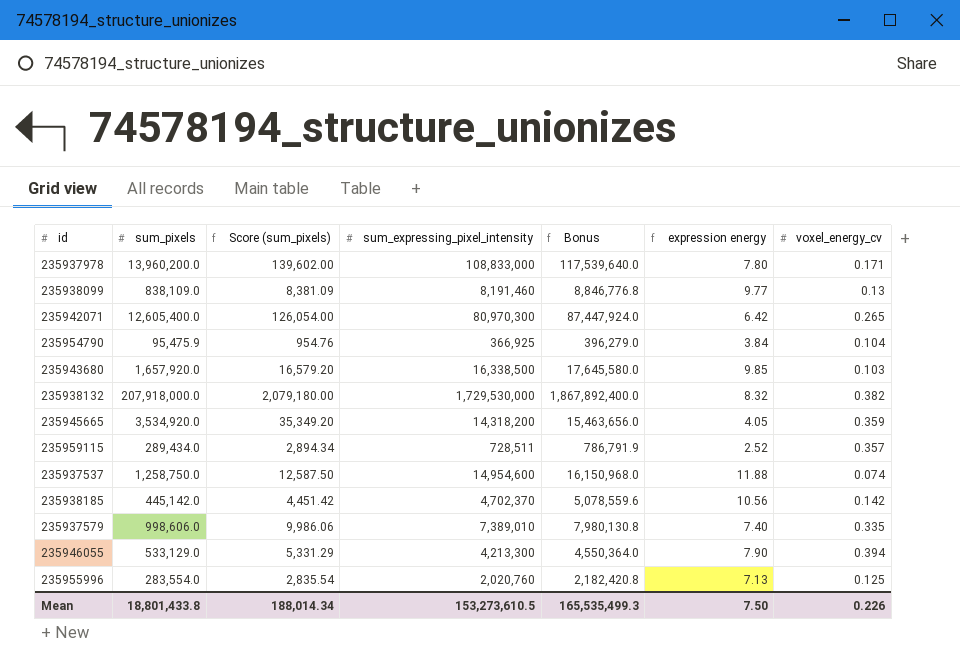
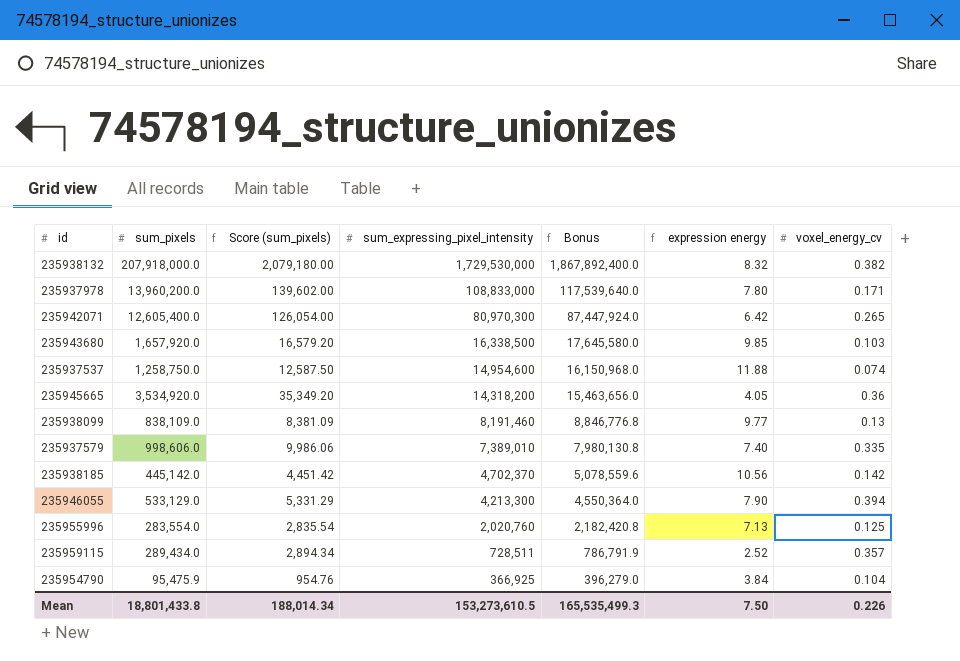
row order: none -> sum_expressing_pixel_intensity descending
235945665 | voxel_energy_cv: 0.359 -> 0.36

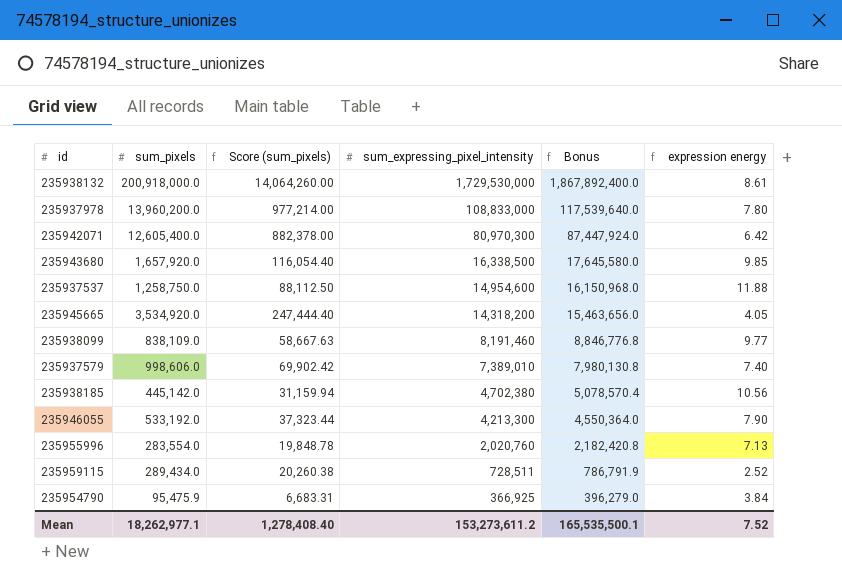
column voxel_energy_cv | position: 7 -> none
column Score (sum_pixels) | formula: [sum_pixels] * 0.01 -> [sum_pixels] * 0.07
235938132 | sum_pixels: 207,918,000.0 -> 200,918,000.0
235938132 | expression energy: 8.32 -> 8.61
235938185 | sum_expressing_pixel_intensity: 4,702,370 -> 4,702,380
235938185 | Bonus: 5,078,559.6 -> 5,078,570.4
235946055 | sum_pixels: 533,129.0 -> 533,192.0
Mean | sum_pixels: 18,801,433.8 -> 18,262,977.1
Mean | Score (sum_pixels): 188,014.34 -> 1,278,408.40
Mean | sum_expressing_pixel_intensity: 153,273,610.5 -> 153,273,611.2
Mean | Bonus: 165,535,499.3 -> 165,535,500.1
Mean | expression energy: 7.50 -> 7.52

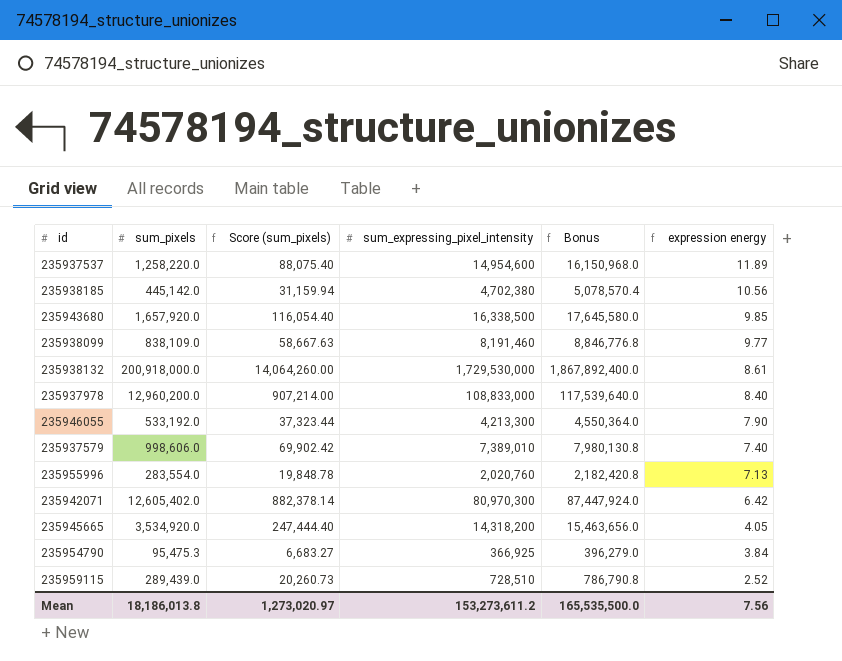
row order: sum_expressing_pixel_intensity descending -> expression energy descending
235937537 | sum_pixels: 1,258,750.0 -> 1,258,220.0
235937537 | Score (sum_pixels): 88,112.50 -> 88,075.40
235937537 | expression energy: 11.88 -> 11.89
235937978 | sum_pixels: 13,960,200.0 -> 12,960,200.0
235937978 | Score (sum_pixels): 977,214.00 -> 907,214.00
235937978 | expression energy: 7.80 -> 8.40
235942071 | sum_pixels: 12,605,400.0 -> 12,605,402.0
235942071 | Score (sum_pixels): 882,378.00 -> 882,378.14
235954790 | sum_pixels: 95,475.9 -> 95,475.3
235954790 | Score (sum_pixels): 6,683.31 -> 6,683.27
235959115 | sum_pixels: 289,434.0 -> 289,439.0
235959115 | Score (sum_pixels): 20,260.38 -> 20,260.73
235959115 | sum_expressing_pixel_intensity: 728,511 -> 728,510
235959115 | Bonus: 786,791.9 -> 786,790.8
Mean | sum_pixels: 18,262,977.1 -> 18,186,013.8
Mean | Score (sum_pixels): 1,278,408.40 -> 1,273,020.97
Mean | Bonus: 165,535,500.1 -> 165,535,500.0
Mean | expression energy: 7.52 -> 7.56

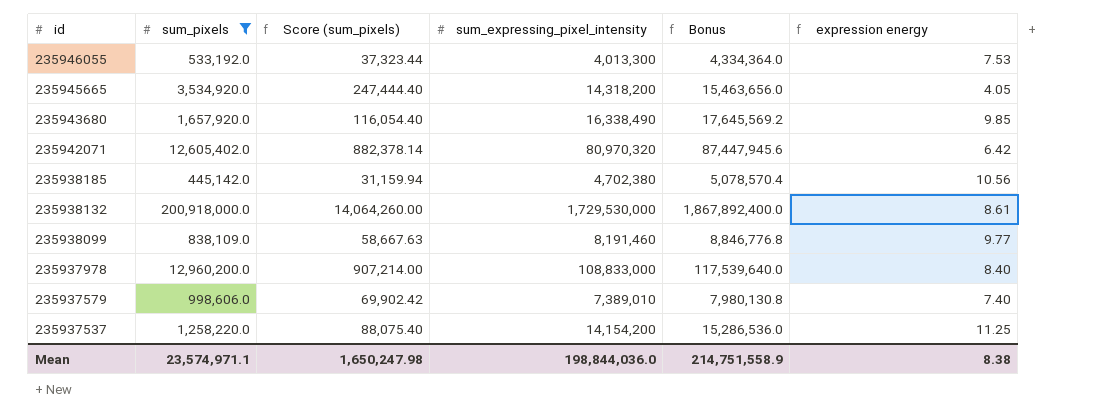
filter: none -> sum_pixels >= 445,142.0
row order: expression energy descending -> id descending
235946055 | sum_expressing_pixel_intensity: 4,213,300 -> 4,013,300
235946055 | Bonus: 4,550,364.0 -> 4,334,364.0
235946055 | expression energy: 7.90 -> 7.53
235943680 | sum_expressing_pixel_intensity: 16,338,500 -> 16,338,490
235943680 | Bonus: 17,645,580.0 -> 17,645,569.2
235942071 | sum_expressing_pixel_intensity: 80,970,300 -> 80,970,320
235942071 | Bonus: 87,447,924.0 -> 87,447,945.6
235937537 | sum_expressing_pixel_intensity: 14,954,600 -> 14,154,200
235937537 | Bonus: 16,150,968.0 -> 15,286,536.0
235937537 | expression energy: 11.89 -> 11.25
Mean | sum_pixels: 18,186,013.8 -> 23,574,971.1
Mean | Score (sum_pixels): 1,273,020.97 -> 1,650,247.98
Mean | sum_expressing_pixel_intensity: 153,273,611.2 -> 198,844,036.0
Mean | Bonus: 165,535,500.0 -> 214,751,558.9
Mean | expression energy: 7.56 -> 8.38

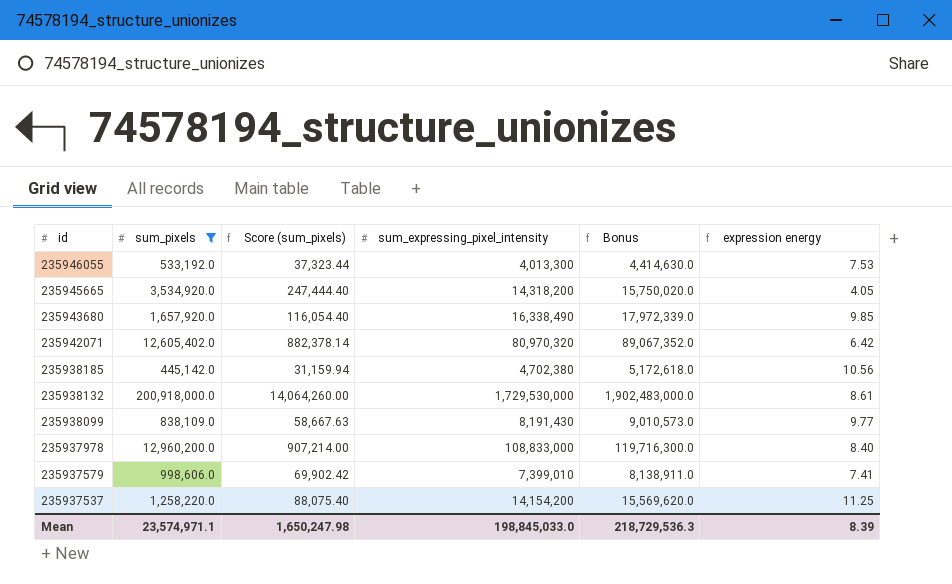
column Bonus | formula: [sum_expressing_pixel_intensity] * 1.08 -> [sum_expressing_pixel_intensity] * 1.1
235938099 | sum_expressing_pixel_intensity: 8,191,460 -> 8,191,430
235937579 | sum_expressing_pixel_intensity: 7,389,010 -> 7,399,010
235937579 | expression energy: 7.40 -> 7.41
Mean | sum_expressing_pixel_intensity: 198,844,036.0 -> 198,845,033.0
Mean | Bonus: 214,751,558.9 -> 218,729,536.3
Mean | expression energy: 8.38 -> 8.39

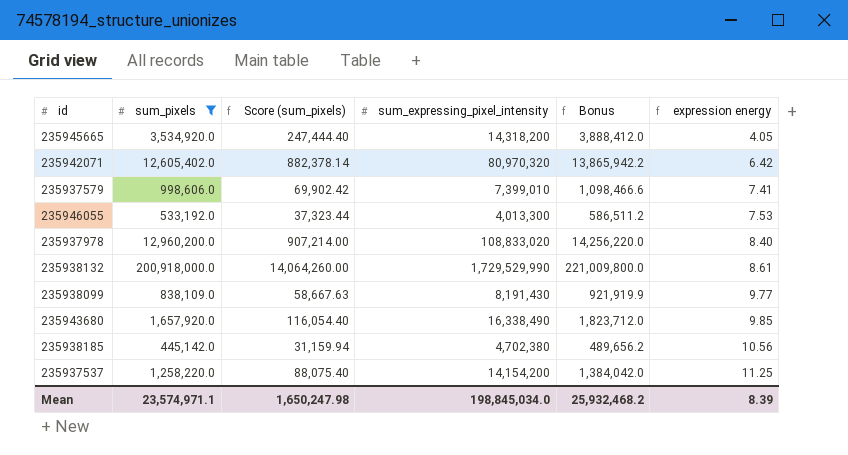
row order: id descending -> expression energy ascending
column Bonus | formula: [sum_expressing_pixel_intensity] * 1.1 -> [sum_pixels] * 1.1
235937978 | sum_expressing_pixel_intensity: 108,833,000 -> 108,833,020
235938132 | sum_expressing_pixel_intensity: 1,729,530,000 -> 1,729,529,990
Mean | sum_expressing_pixel_intensity: 198,845,033.0 -> 198,845,034.0
Mean | Bonus: 218,729,536.3 -> 25,932,468.2

